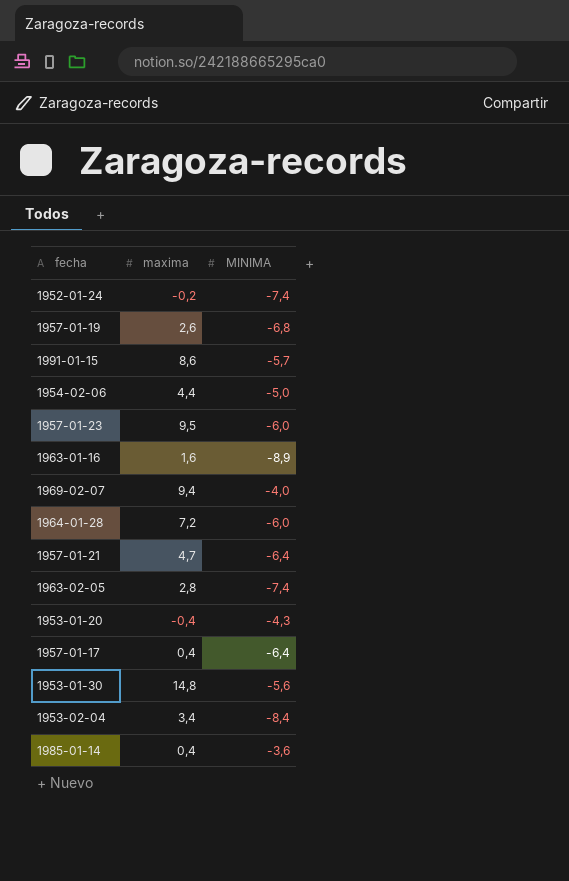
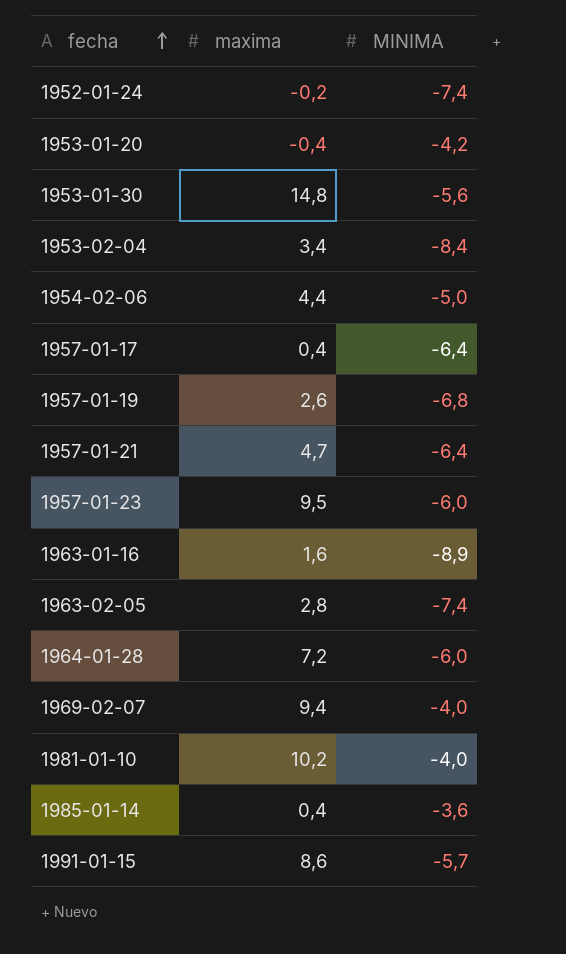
row order: none -> fecha ascending
1953-01-20 | MINIMA: -4,3 -> -4,2
row 1981-01-10: none -> 10,2 | -4,0

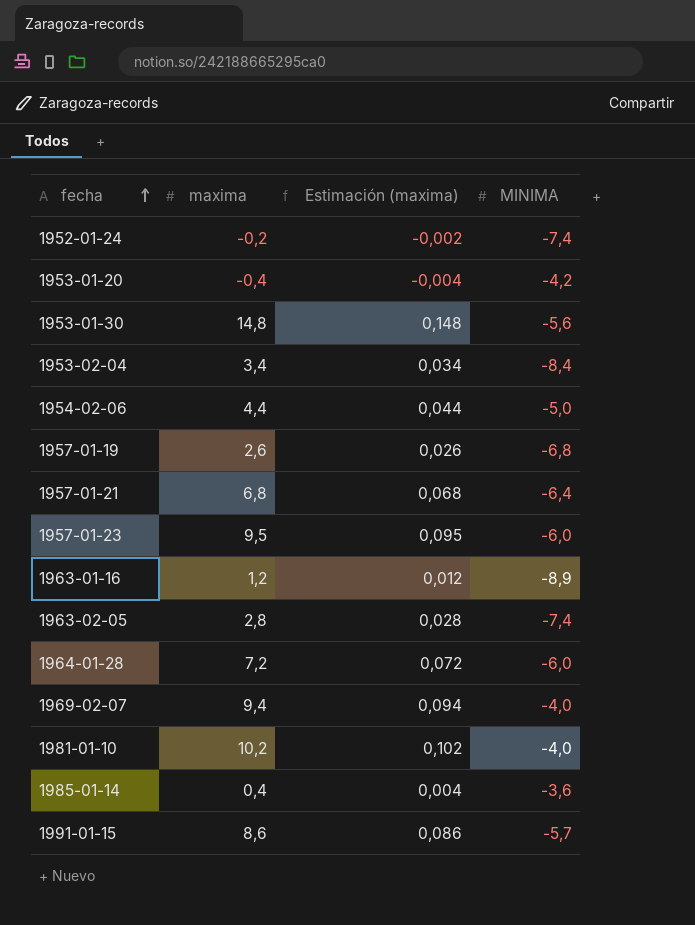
column Estimación (maxima) | formula: none -> [maxima] * 0,01
row 1957-01-17: 0,4 | -6,4 -> none
1957-01-21 | maxima: 4,7 -> 6,8
1963-01-16 | maxima: 1,6 -> 1,2

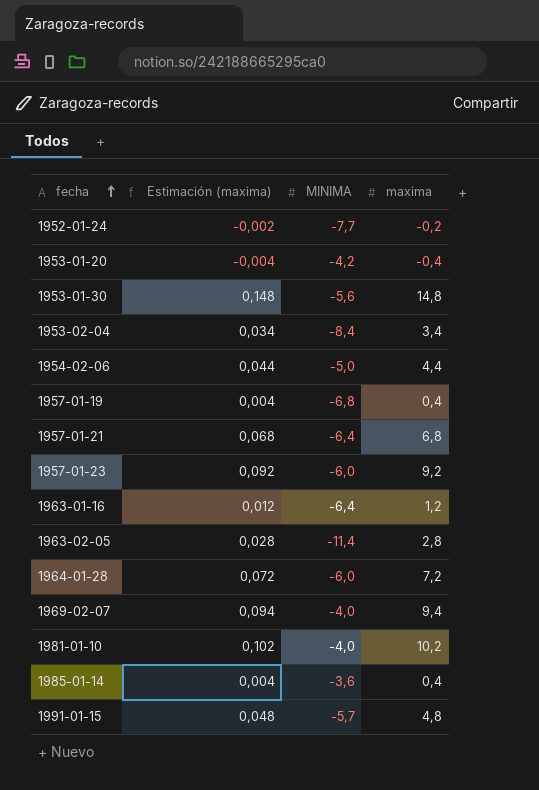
column maxima | position: 2 -> 4
1952-01-24 | MINIMA: -7,4 -> -7,7
1957-01-19 | Estimación (maxima): 0,026 -> 0,004
1957-01-19 | maxima: 2,6 -> 0,4
1957-01-23 | Estimación (maxima): 0,095 -> 0,092
1957-01-23 | maxima: 9,5 -> 9,2
1963-01-16 | MINIMA: -8,9 -> -6,4
1963-02-05 | MINIMA: -7,4 -> -11,4
1991-01-15 | Estimación (maxima): 0,086 -> 0,048
1991-01-15 | maxima: 8,6 -> 4,8

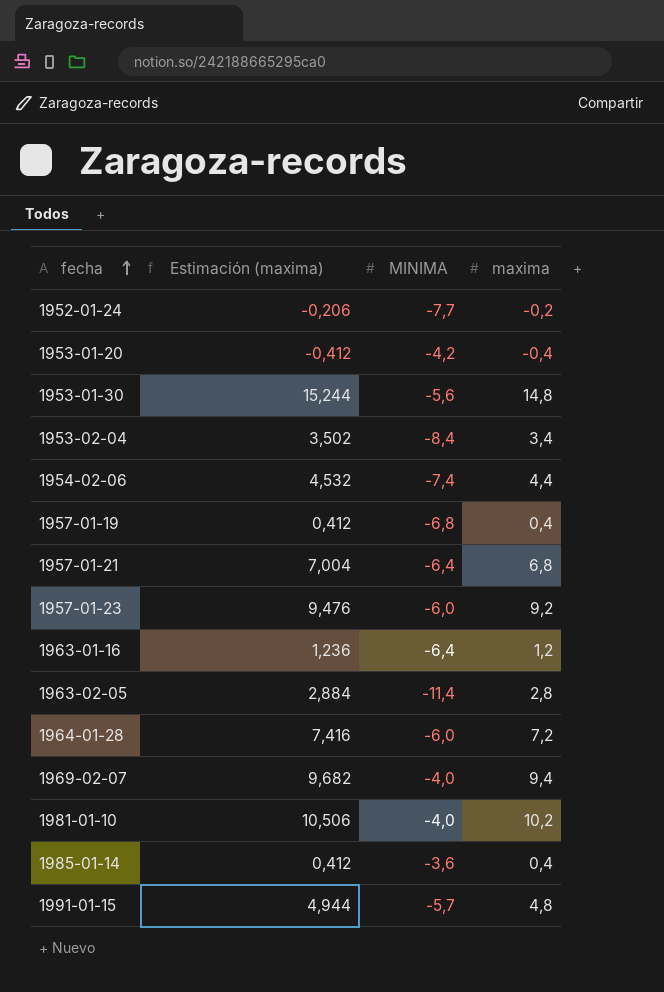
column Estimación (maxima) | formula: [maxima] * 0,01 -> [maxima] * 1,03
1954-02-06 | MINIMA: -5,0 -> -7,4

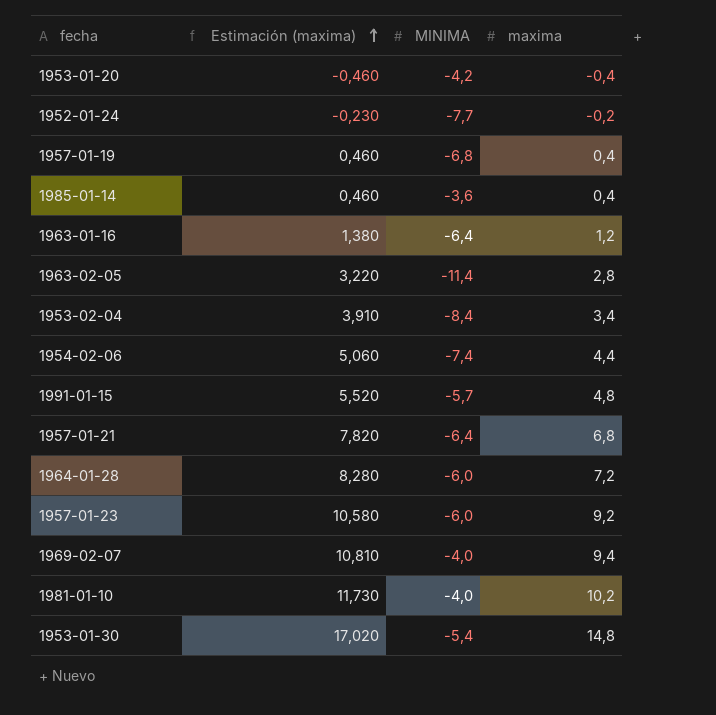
row order: fecha ascending -> Estimación (maxima) ascending
column Estimación (maxima) | formula: [maxima] * 1,03 -> [maxima] * 1,15
1953-01-30 | MINIMA: -5,6 -> -5,4

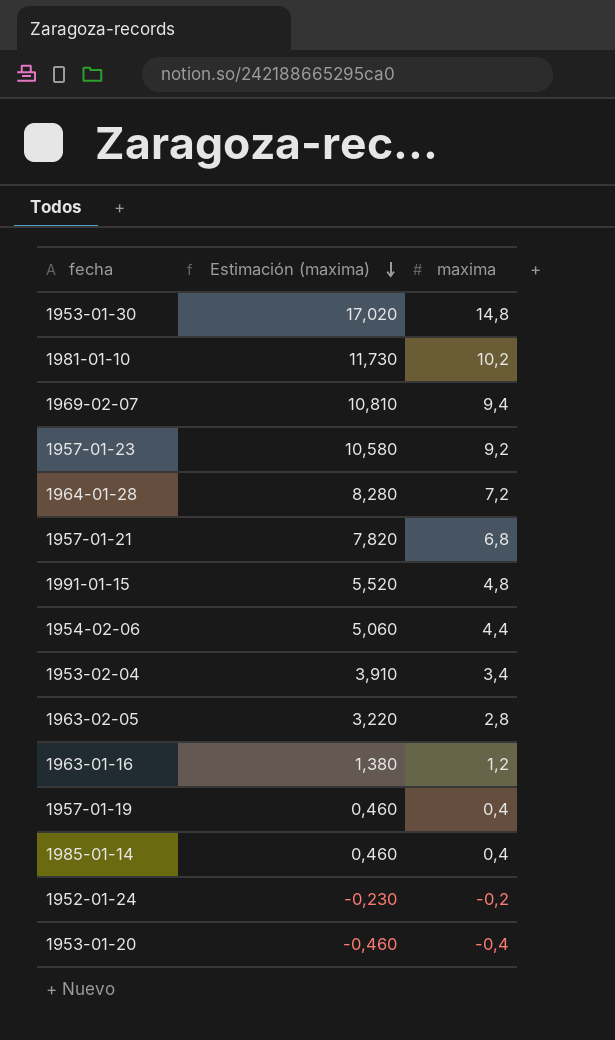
row order: Estimación (maxima) ascending -> Estimación (maxima) descending
column MINIMA | position: 3 -> none

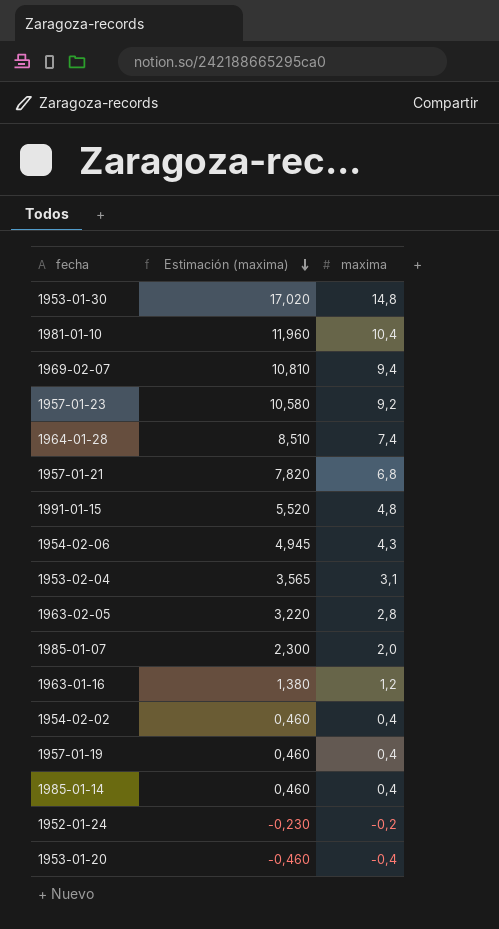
1981-01-10 | Estimación (maxima): 11,730 -> 11,960
1981-01-10 | maxima: 10,2 -> 10,4
1964-01-28 | Estimación (maxima): 8,280 -> 8,510
1964-01-28 | maxima: 7,2 -> 7,4
1954-02-06 | Estimación (maxima): 5,060 -> 4,945
1954-02-06 | maxima: 4,4 -> 4,3
1953-02-04 | Estimación (maxima): 3,910 -> 3,565
1953-02-04 | maxima: 3,4 -> 3,1
row 1985-01-07: none -> 2,300 | 2,0
row 1954-02-02: none -> 0,460 | 0,4

